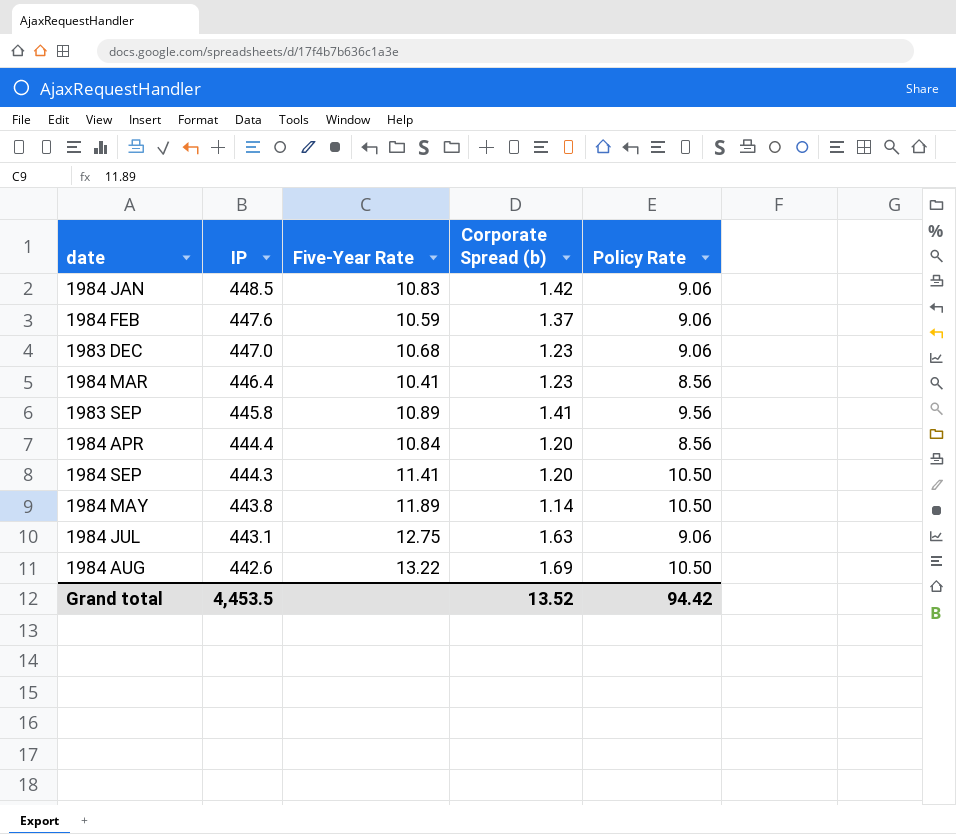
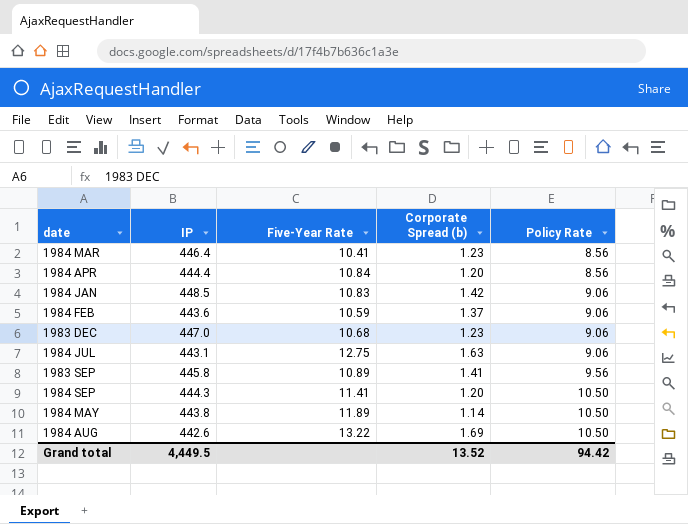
row order: IP descending -> Policy Rate ascending
1984 FEB | IP: 447.6 -> 443.6
Grand total | IP: 4,453.5 -> 4,449.5

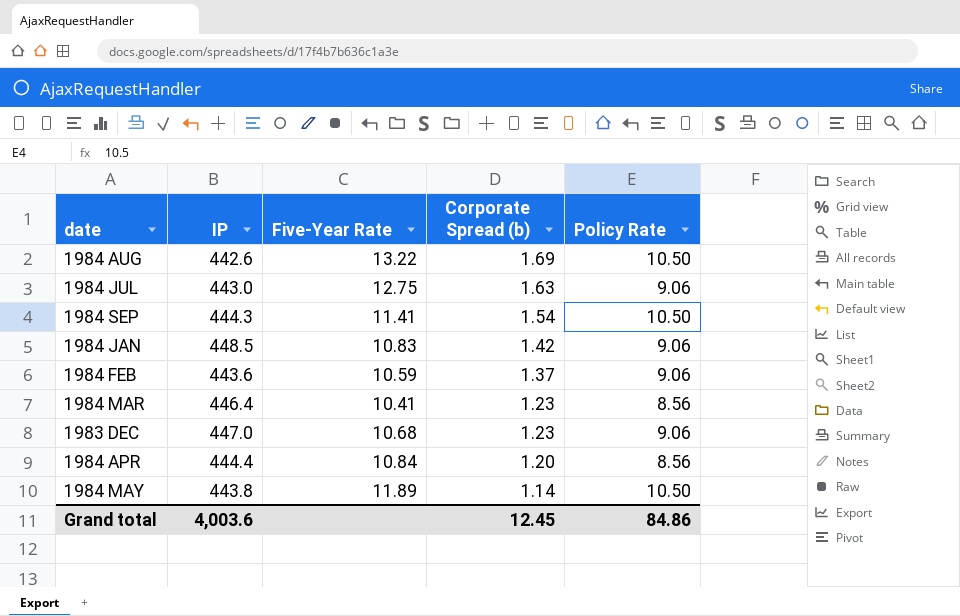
row order: Policy Rate ascending -> Corporate Spread (b) descending
row 1983 SEP: 445.8 | 10.89 | 1.41 | 9.56 -> none
1984 JUL | IP: 443.1 -> 443.0
1984 SEP | Corporate Spread (b): 1.20 -> 1.54
Grand total | IP: 4,449.5 -> 4,003.6
Grand total | Corporate Spread (b): 13.52 -> 12.45
Grand total | Policy Rate: 94.42 -> 84.86

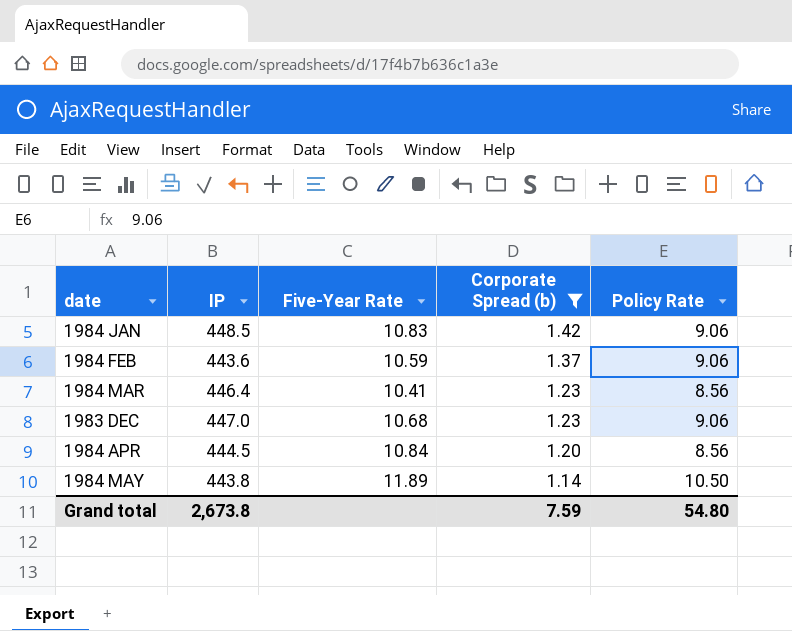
filter: none -> Corporate Spread (b) <= 1.42
1984 APR | IP: 444.4 -> 444.5
Grand total | IP: 4,003.6 -> 2,673.8
Grand total | Corporate Spread (b): 12.45 -> 7.59
Grand total | Policy Rate: 84.86 -> 54.80

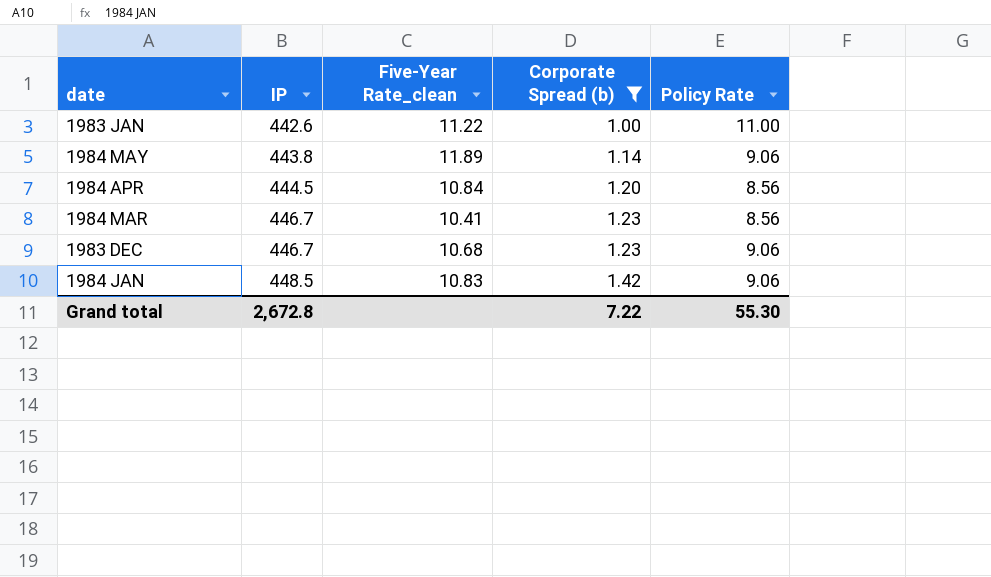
row order: Corporate Spread (b) descending -> IP ascending
column name: Five-Year Rate -> Five-Year Rate_clean
row 1984 FEB: 443.6 | 10.59 | 1.37 | 9.06 -> none
row 1983 JAN: none -> 442.6 | 11.22 | 1.00 | 11.00
1984 MAY | Policy Rate: 10.50 -> 9.06
1984 MAR | IP: 446.4 -> 446.7
1983 DEC | IP: 447.0 -> 446.7
Grand total | IP: 2,673.8 -> 2,672.8
Grand total | Corporate Spread (b): 7.59 -> 7.22
Grand total | Policy Rate: 54.80 -> 55.30

